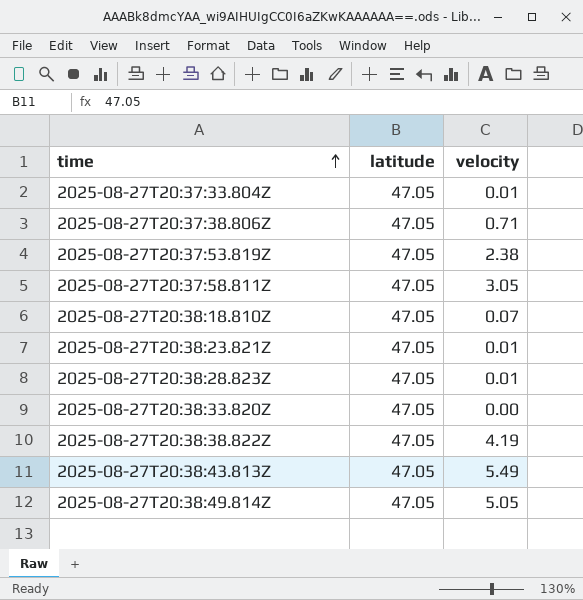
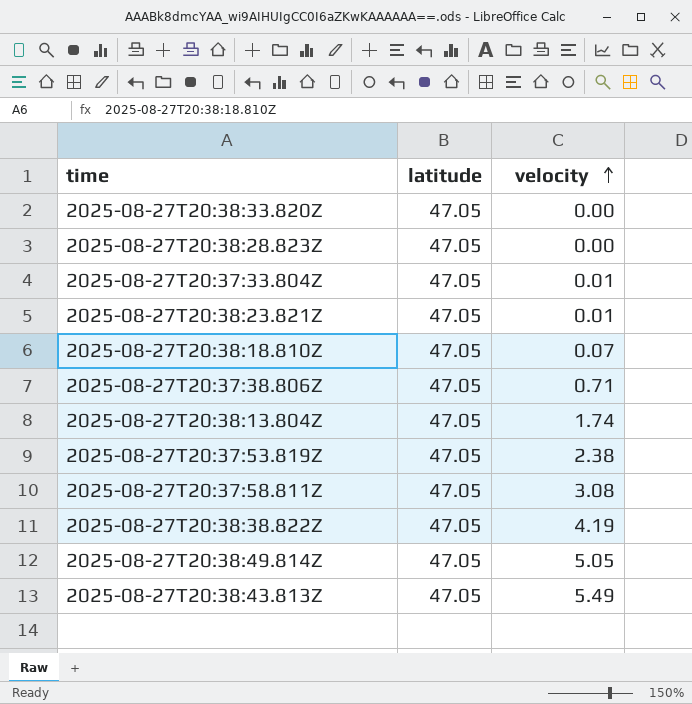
row order: time ascending -> velocity ascending
2025-08-27T20:38:28.823Z | velocity: 0.01 -> 0.00
row 2025-08-27T20:38:13.804Z: none -> 47.05 | 1.74
2025-08-27T20:37:58.811Z | velocity: 3.05 -> 3.08

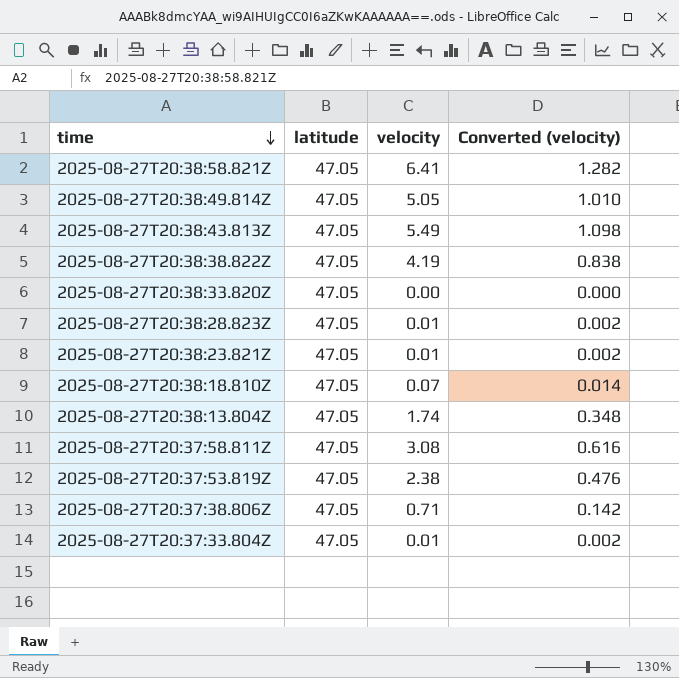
row order: velocity ascending -> time descending
column Converted (velocity) | formula: none -> [velocity] * 0.2
row 2025-08-27T20:38:58.821Z: none -> 47.05 | 6.41 | 1.282
2025-08-27T20:38:28.823Z | velocity: 0.00 -> 0.01

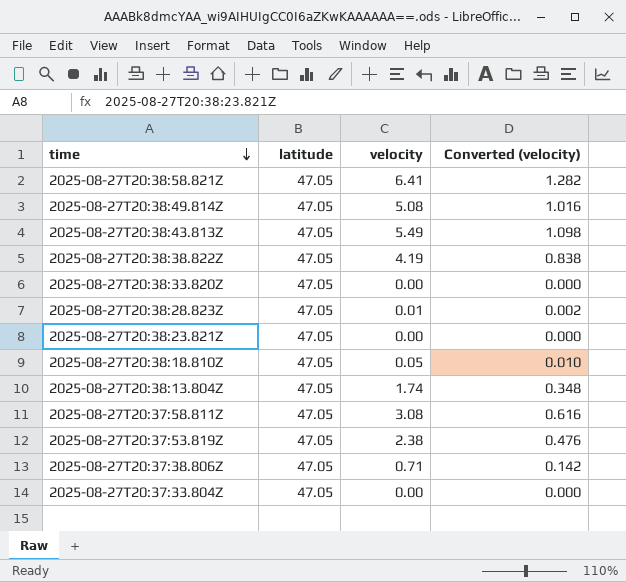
2025-08-27T20:38:49.814Z | velocity: 5.05 -> 5.08
2025-08-27T20:38:49.814Z | Converted (velocity): 1.010 -> 1.016
2025-08-27T20:38:23.821Z | velocity: 0.01 -> 0.00
2025-08-27T20:38:23.821Z | Converted (velocity): 0.002 -> 0.000
2025-08-27T20:38:18.810Z | velocity: 0.07 -> 0.05
2025-08-27T20:38:18.810Z | Converted (velocity): 0.014 -> 0.010
2025-08-27T20:37:33.804Z | velocity: 0.01 -> 0.00
2025-08-27T20:37:33.804Z | Converted (velocity): 0.002 -> 0.000

